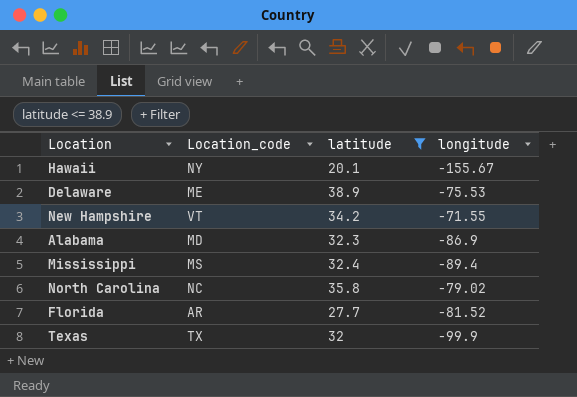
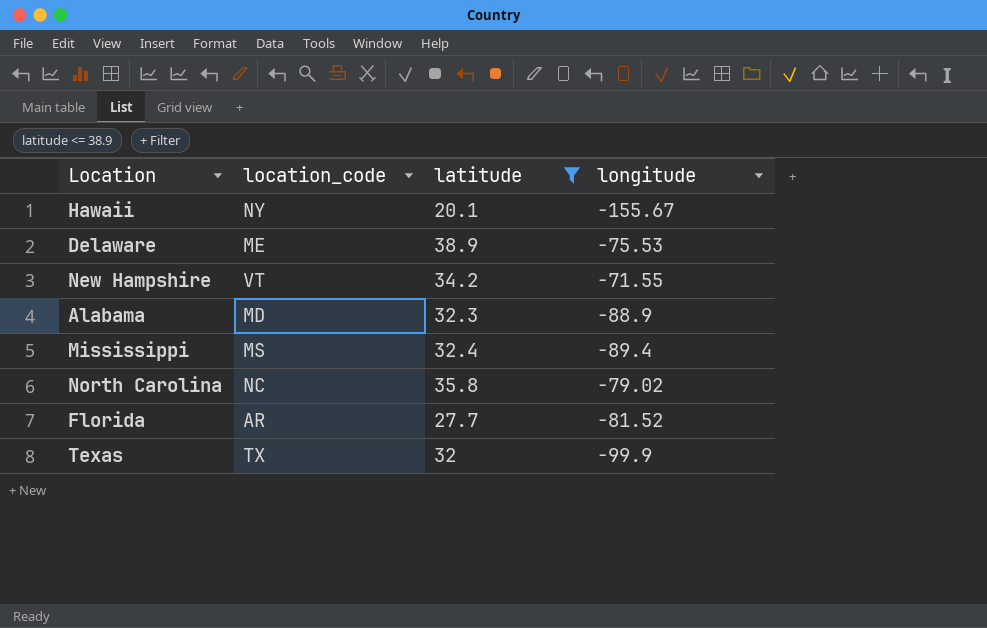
column name: Location_code -> location_code
Alabama | longitude: -86.9 -> -88.9

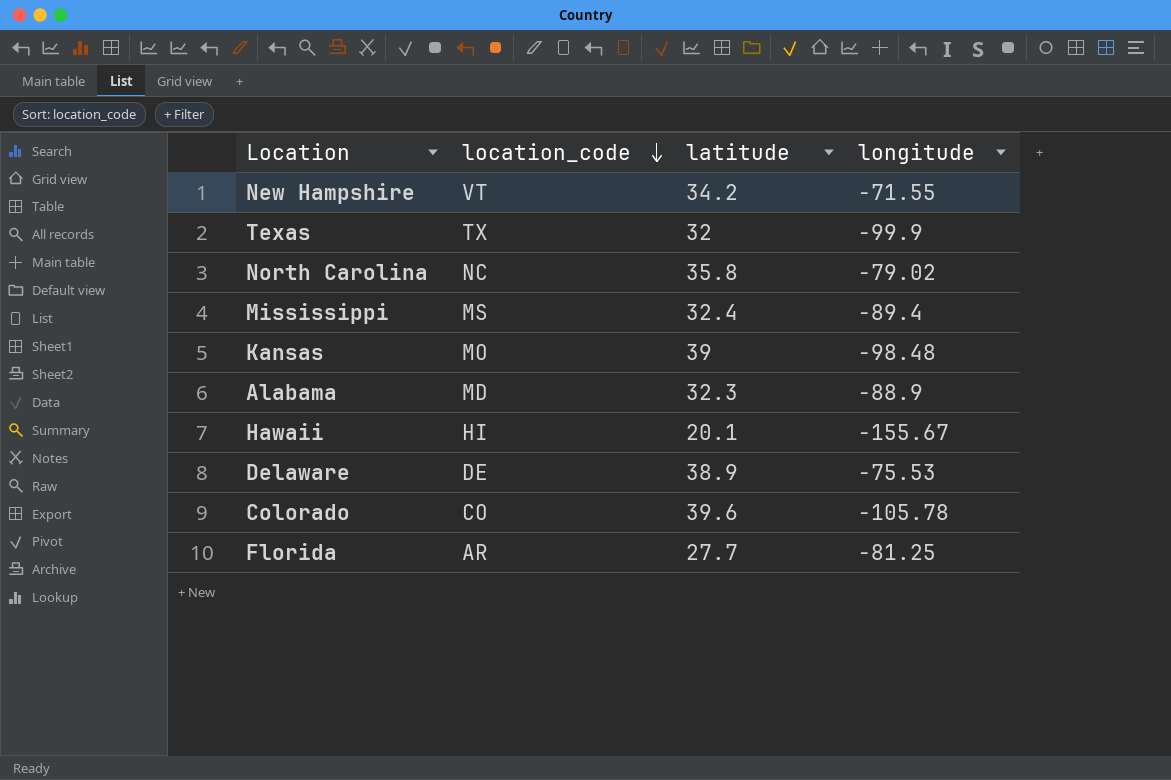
filter: latitude <= 38.9 -> none
row order: none -> location_code descending
Hawaii | location_code: NY -> HI
Delaware | location_code: ME -> DE
Florida | longitude: -81.52 -> -81.25

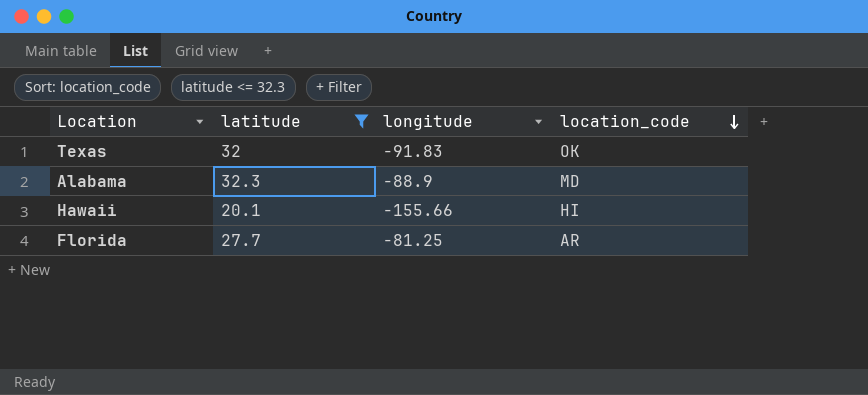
filter: none -> latitude <= 32.3
column location_code | position: 2 -> 4
Texas | longitude: -99.9 -> -91.83
Texas | location_code: TX -> OK
Hawaii | longitude: -155.67 -> -155.66

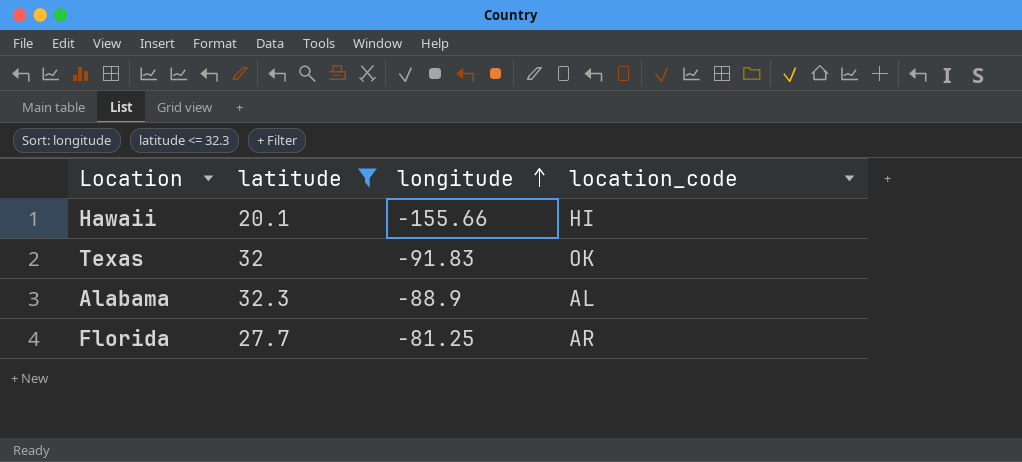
row order: location_code descending -> longitude ascending
Alabama | location_code: MD -> AL

